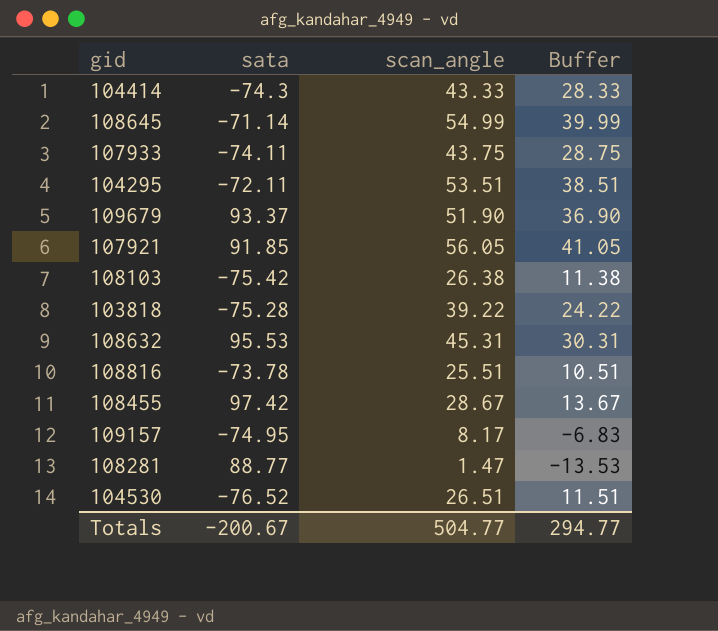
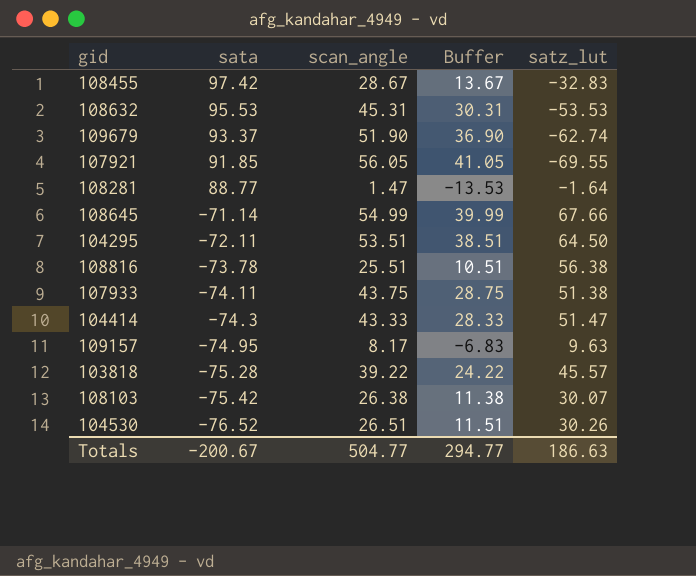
row order: none -> sata descending
column satz_lut | position: none -> 5

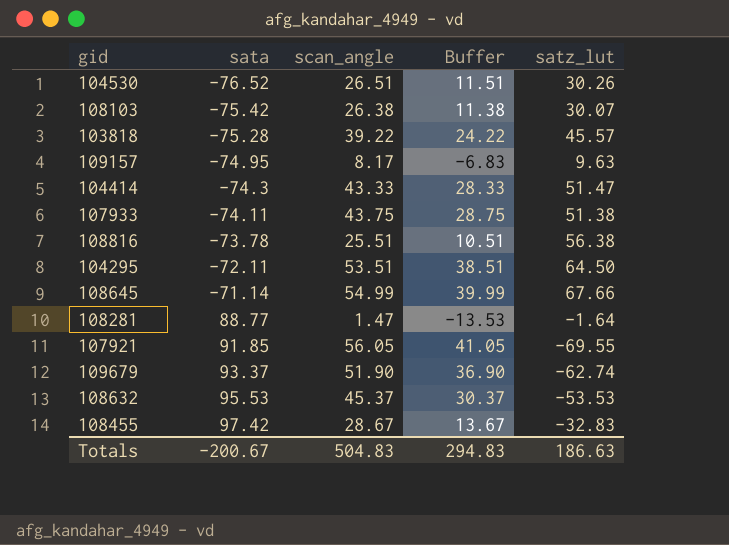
row order: sata descending -> sata ascending
108632 | scan_angle: 45.31 -> 45.37
108632 | Buffer: 30.31 -> 30.37
Totals | scan_angle: 504.77 -> 504.83
Totals | Buffer: 294.77 -> 294.83

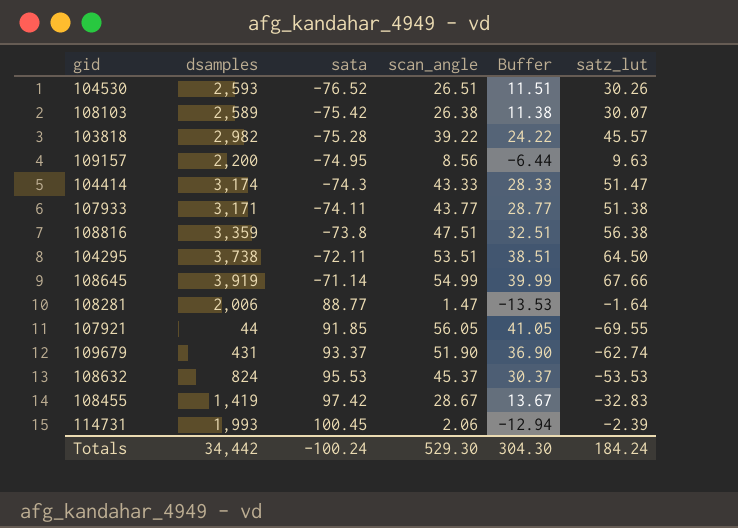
column dsamples | position: none -> 2
109157 | scan_angle: 8.17 -> 8.56
109157 | Buffer: -6.83 -> -6.44
107933 | scan_angle: 43.75 -> 43.77
107933 | Buffer: 28.75 -> 28.77
108816 | sata: -73.78 -> -73.8
108816 | scan_angle: 25.51 -> 47.51
108816 | Buffer: 10.51 -> 32.51
row 114731: none -> 1,993 | 100.45 | 2.06 | -12.94 | -2.39
Totals | sata: -200.67 -> -100.24
Totals | scan_angle: 504.83 -> 529.30
Totals | Buffer: 294.83 -> 304.30
Totals | satz_lut: 186.63 -> 184.24

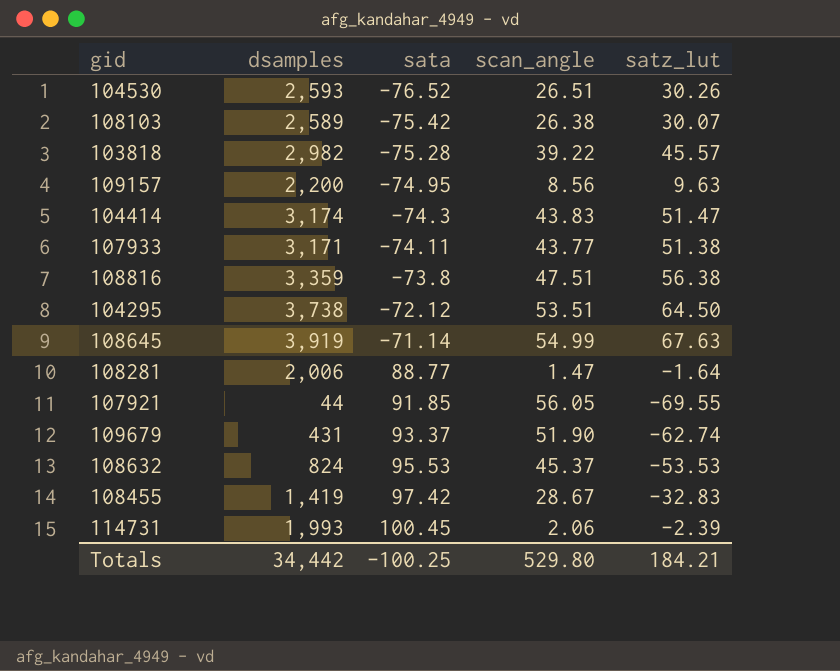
column Buffer | formula: [scan_angle] - 15 -> none
104414 | scan_angle: 43.33 -> 43.83
104295 | sata: -72.11 -> -72.12
108645 | satz_lut: 67.66 -> 67.63
Totals | sata: -100.24 -> -100.25
Totals | scan_angle: 529.30 -> 529.80
Totals | satz_lut: 184.24 -> 184.21

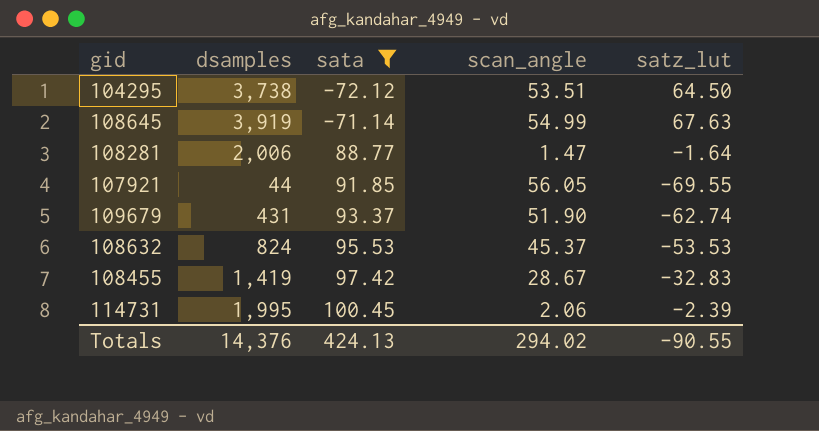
filter: none -> sata >= -72.12
114731 | dsamples: 1,993 -> 1,995
Totals | dsamples: 34,442 -> 14,376
Totals | sata: -100.25 -> 424.13
Totals | scan_angle: 529.80 -> 294.02
Totals | satz_lut: 184.21 -> -90.55

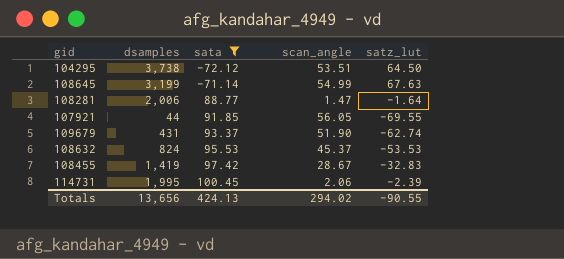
108645 | dsamples: 3,919 -> 3,199
Totals | dsamples: 14,376 -> 13,656

